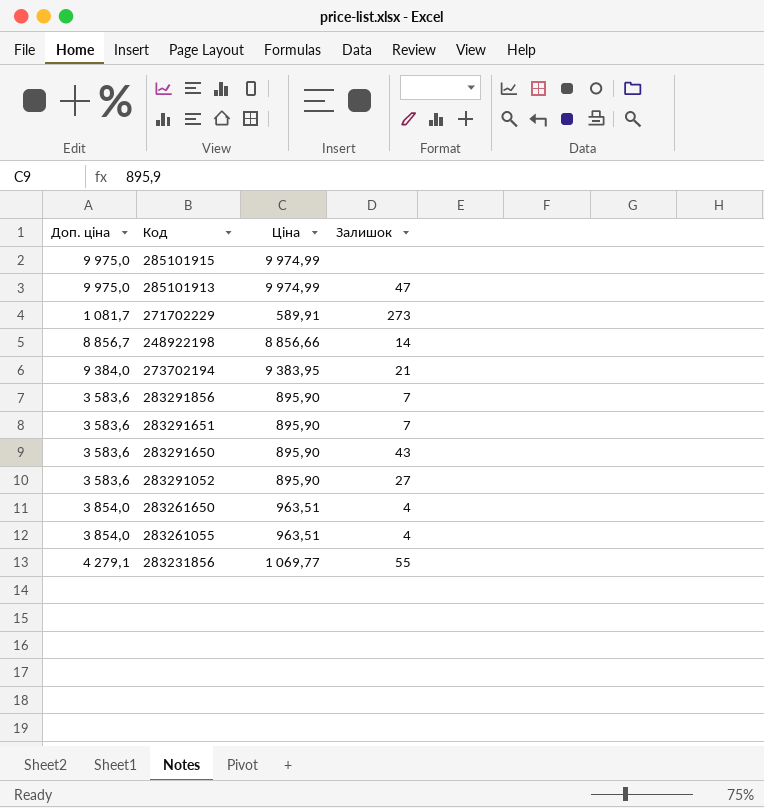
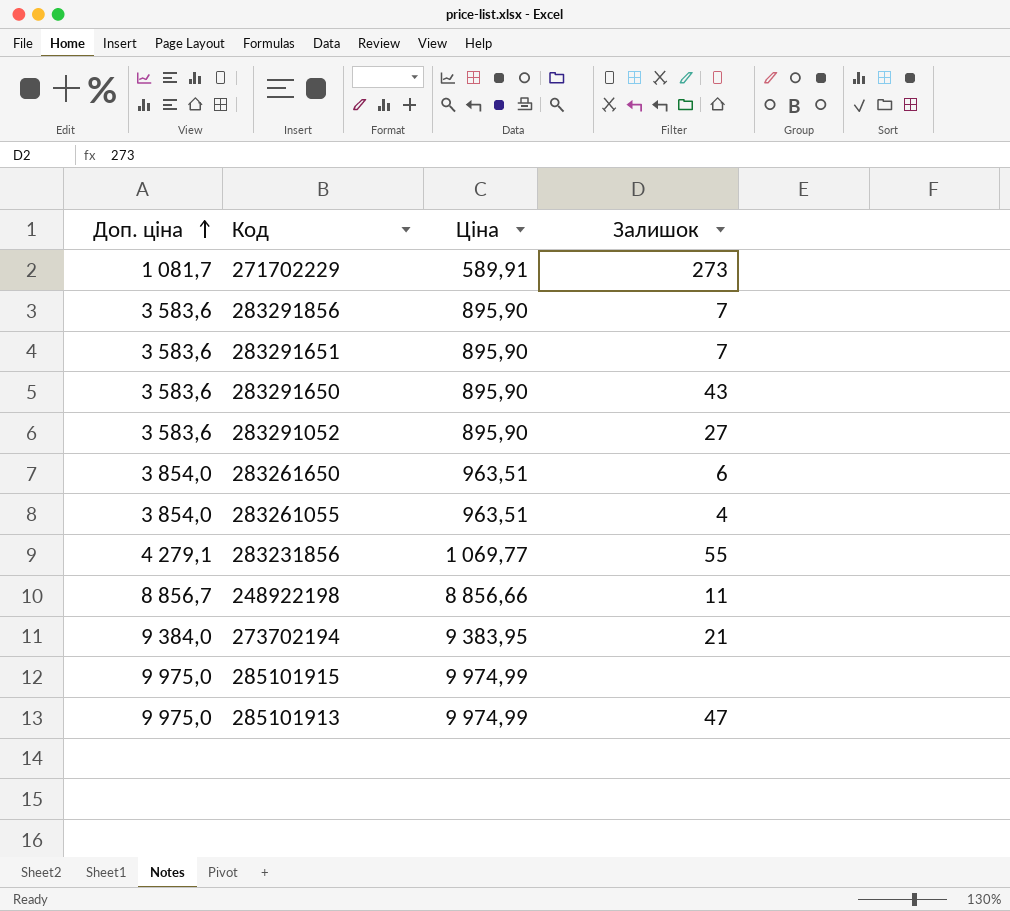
row order: none -> Доп. ціна ascending
283261650 | Залишок: 4 -> 6
248922198 | Залишок: 14 -> 11

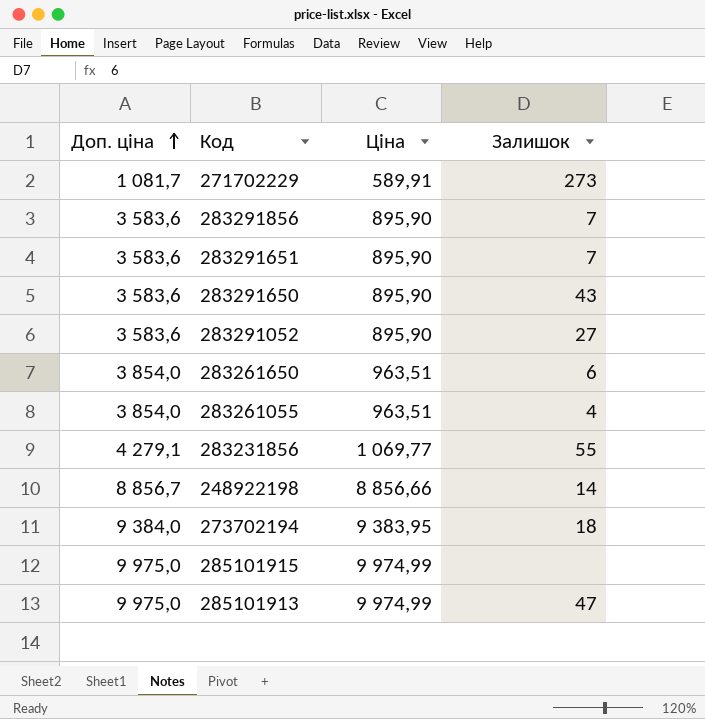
248922198 | Залишок: 11 -> 14
273702194 | Залишок: 21 -> 18

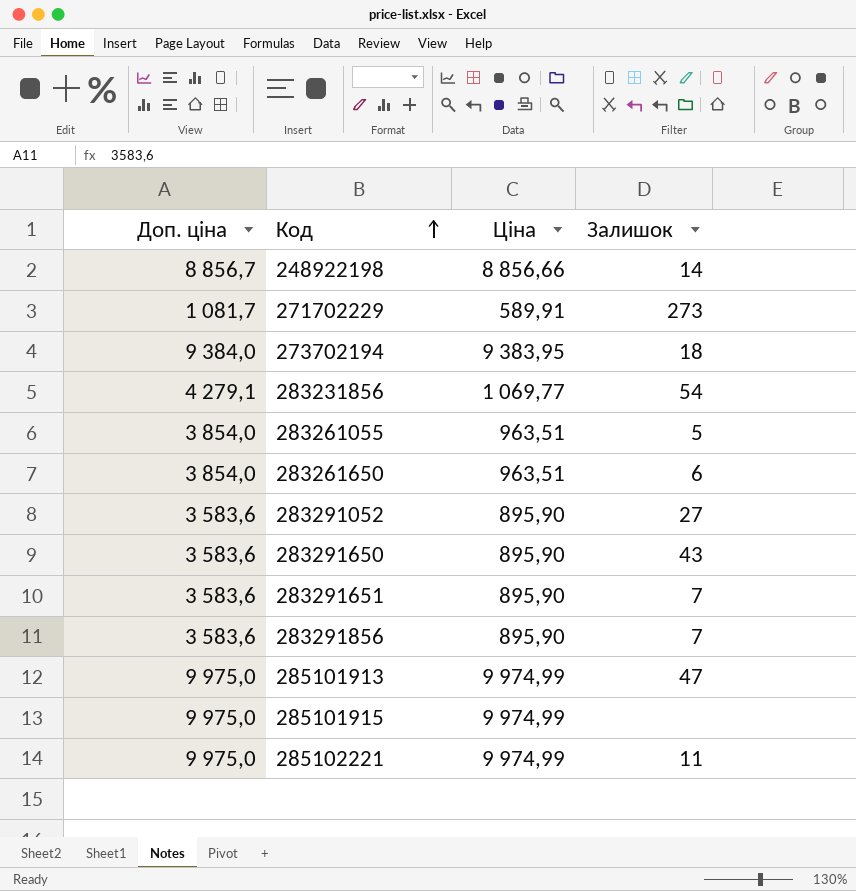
row order: Доп. ціна ascending -> Код ascending
283231856 | Залишок: 55 -> 54
283261055 | Залишок: 4 -> 5
row 285102221: none -> 9 975,0 | 9 974,99 | 11

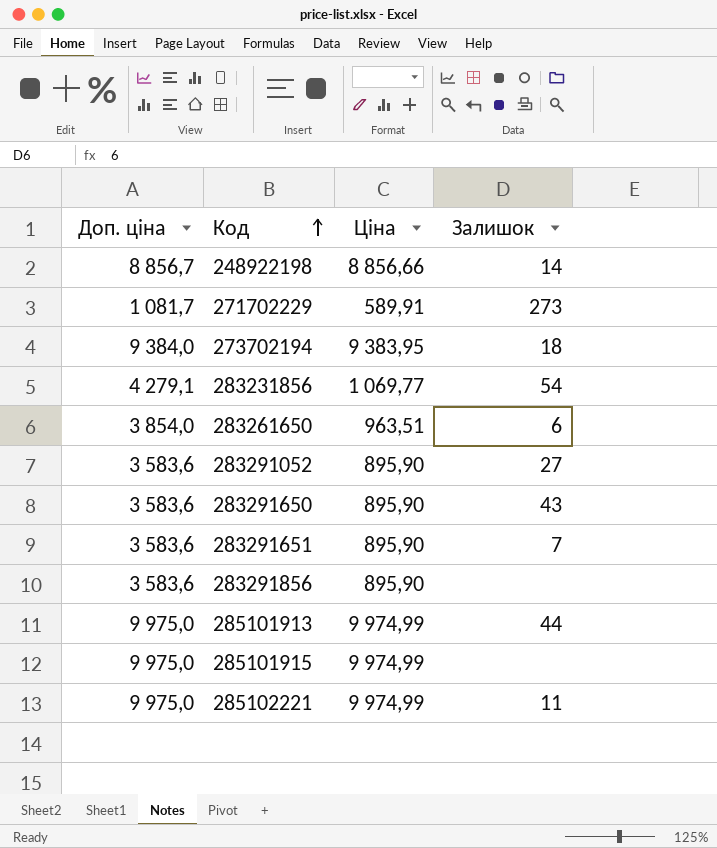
row 283261055: 3 854,0 | 963,51 | 5 -> none
283291856 | Залишок: 7 -> none
285101913 | Залишок: 47 -> 44

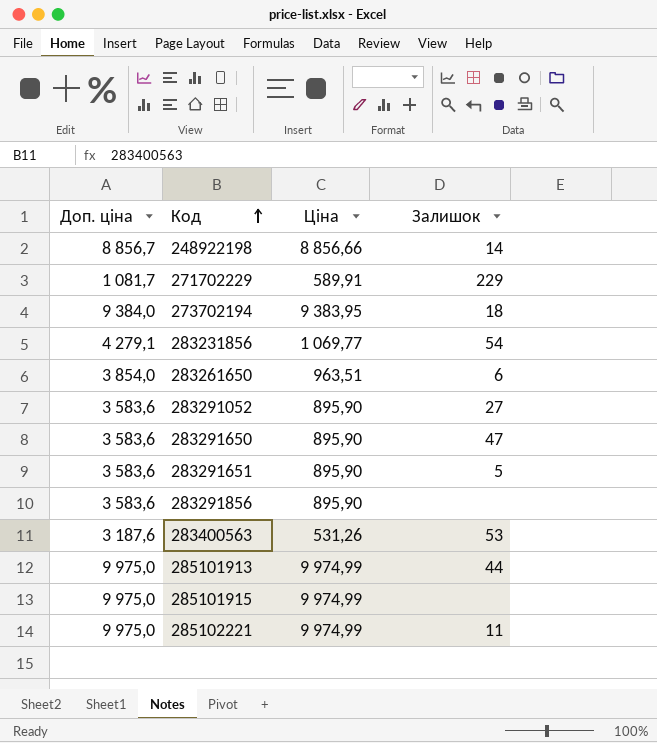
271702229 | Залишок: 273 -> 229
283291650 | Залишок: 43 -> 47
283291651 | Залишок: 7 -> 5
row 283400563: none -> 3 187,6 | 531,26 | 53

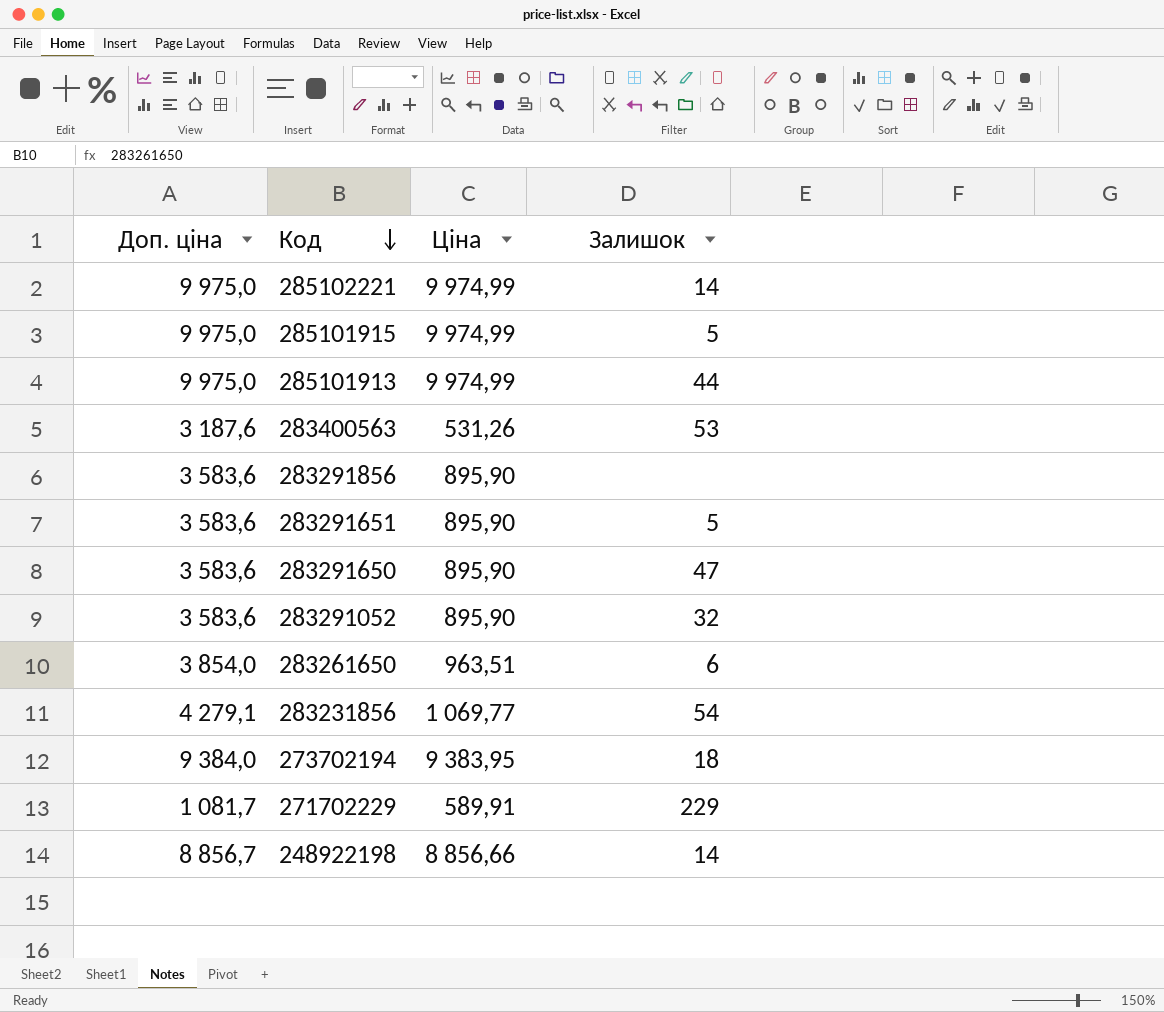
row order: Код ascending -> Код descending
285102221 | Залишок: 11 -> 14
285101915 | Залишок: none -> 5
283291052 | Залишок: 27 -> 32

